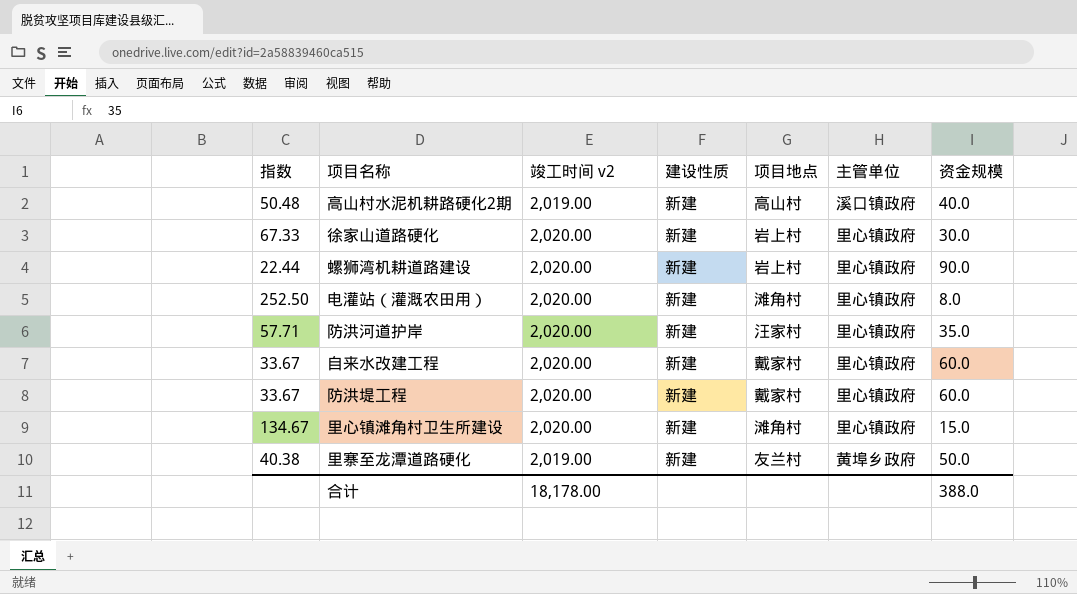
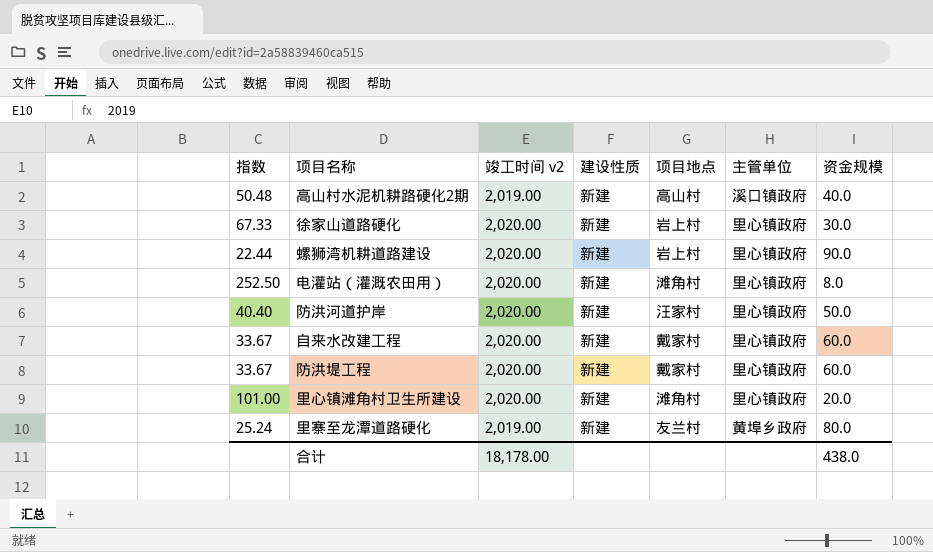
防洪河道护岸 | 指数: 57.71 -> 40.40
防洪河道护岸 | 资金规模: 35.0 -> 50.0
里心镇滩角村卫生所建设 | 指数: 134.67 -> 101.00
里心镇滩角村卫生所建设 | 资金规模: 15.0 -> 20.0
里寨至龙潭道路硬化 | 指数: 40.38 -> 25.24
里寨至龙潭道路硬化 | 资金规模: 50.0 -> 80.0
合计 | 资金规模: 388.0 -> 438.0

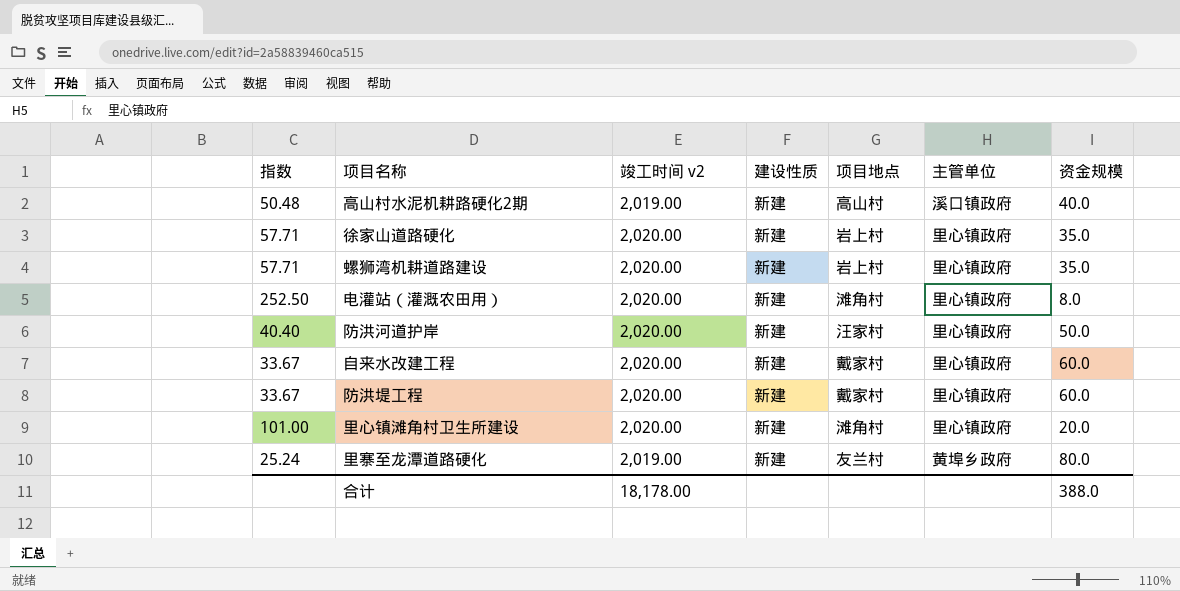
徐家山道路硬化 | 指数: 67.33 -> 57.71
徐家山道路硬化 | 资金规模: 30.0 -> 35.0
螺狮湾机耕道路建设 | 指数: 22.44 -> 57.71
螺狮湾机耕道路建设 | 资金规模: 90.0 -> 35.0
合计 | 资金规模: 438.0 -> 388.0

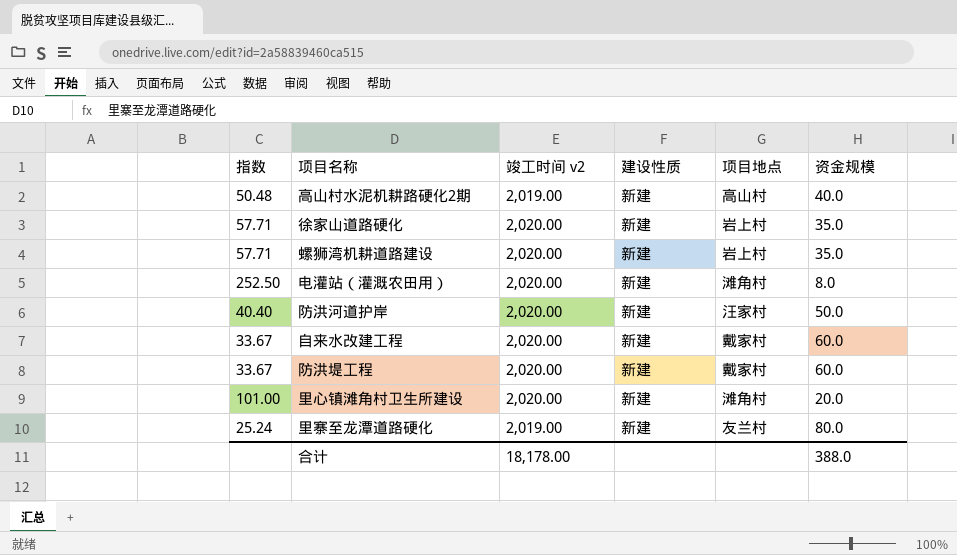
column 主管单位 | position: 6 -> none

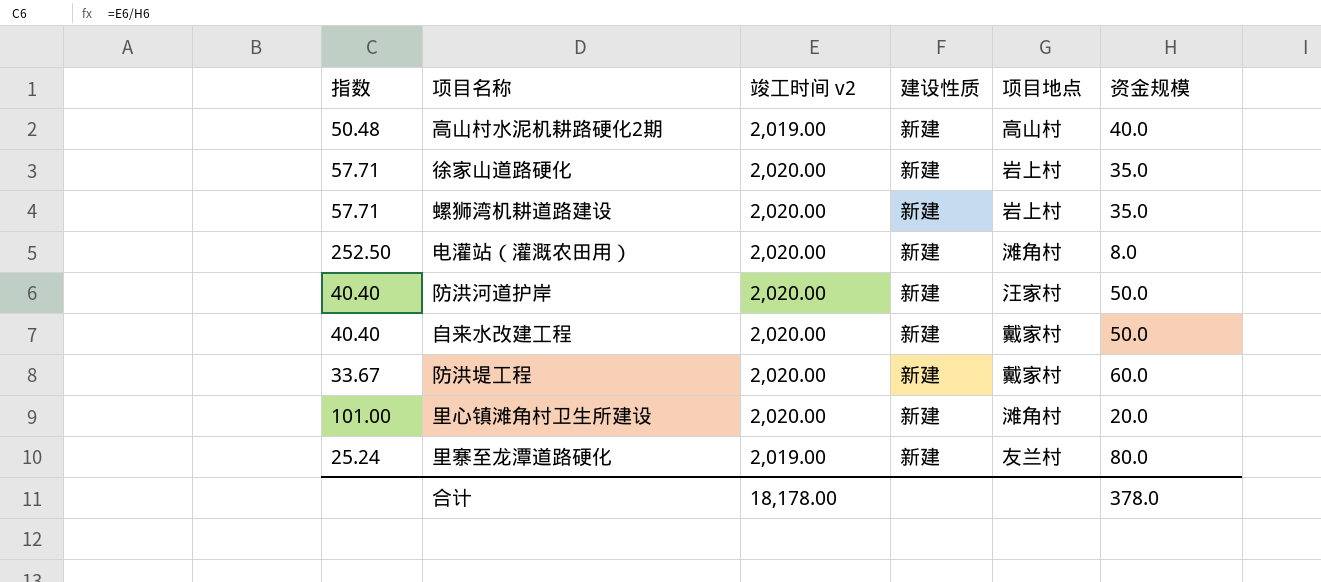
自来水改建工程 | 指数: 33.67 -> 40.40
自来水改建工程 | 资金规模: 60.0 -> 50.0
合计 | 资金规模: 388.0 -> 378.0

